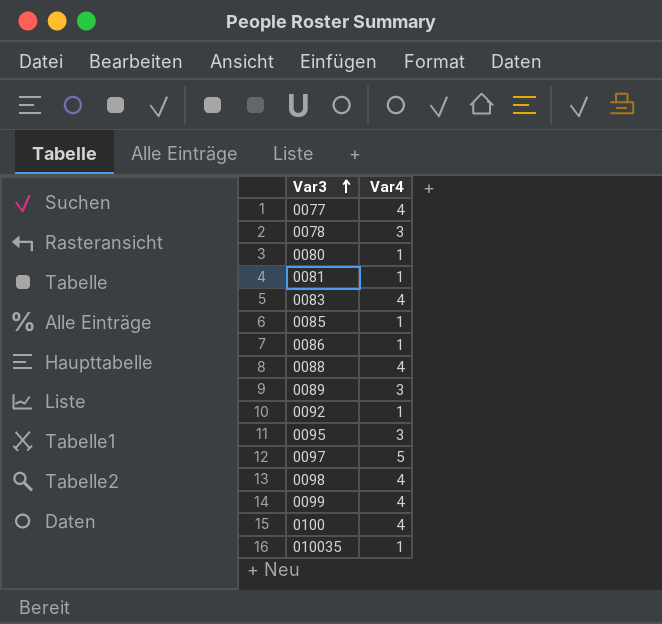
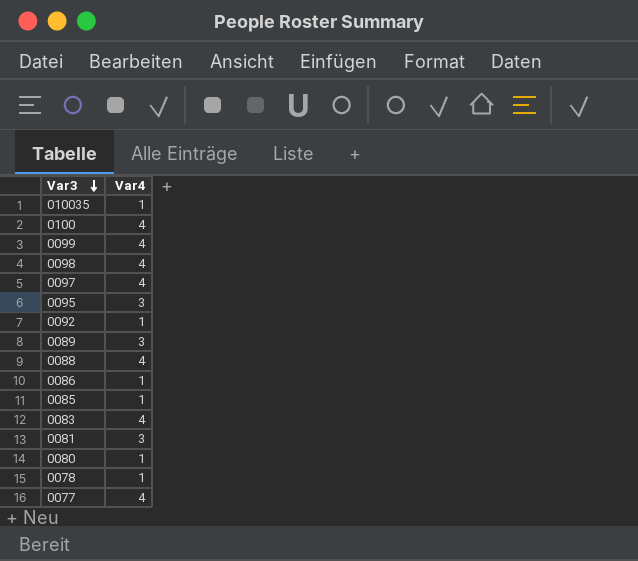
row order: Var3 ascending -> Var3 descending
0097 | Var4: 5 -> 4
0081 | Var4: 1 -> 3
0078 | Var4: 3 -> 1

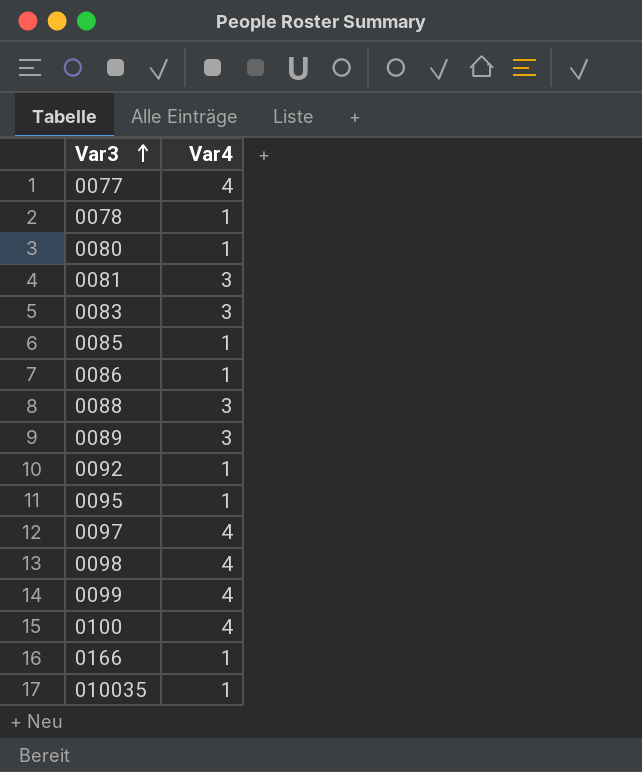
row order: Var3 descending -> Var3 ascending
0083 | Var4: 4 -> 3
0088 | Var4: 4 -> 3
0095 | Var4: 3 -> 1
row 0166: none -> 1

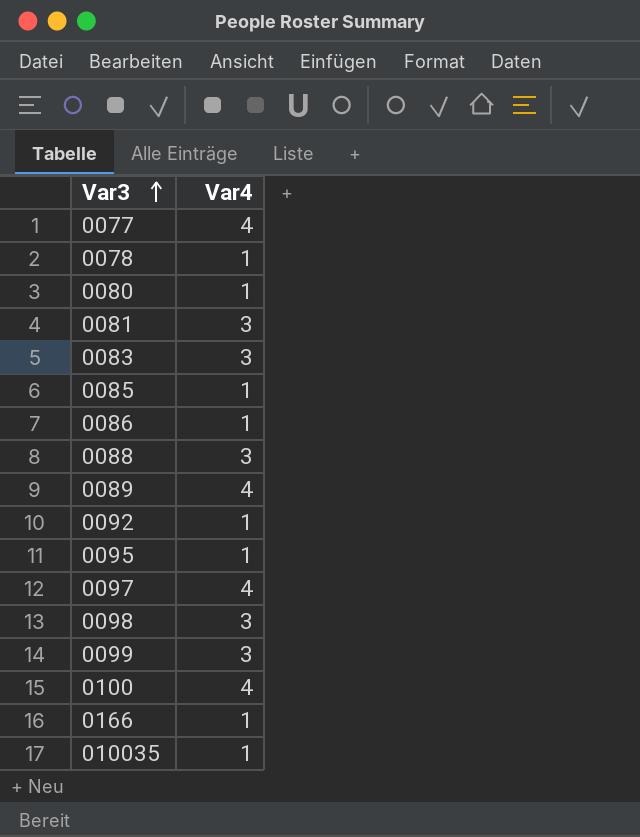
0089 | Var4: 3 -> 4
0098 | Var4: 4 -> 3
0099 | Var4: 4 -> 3

